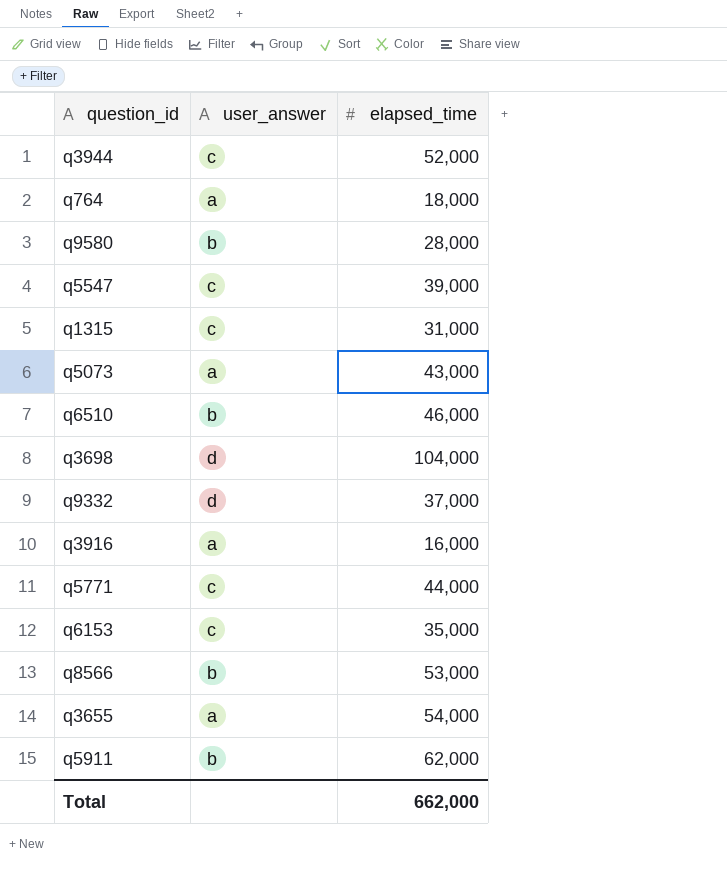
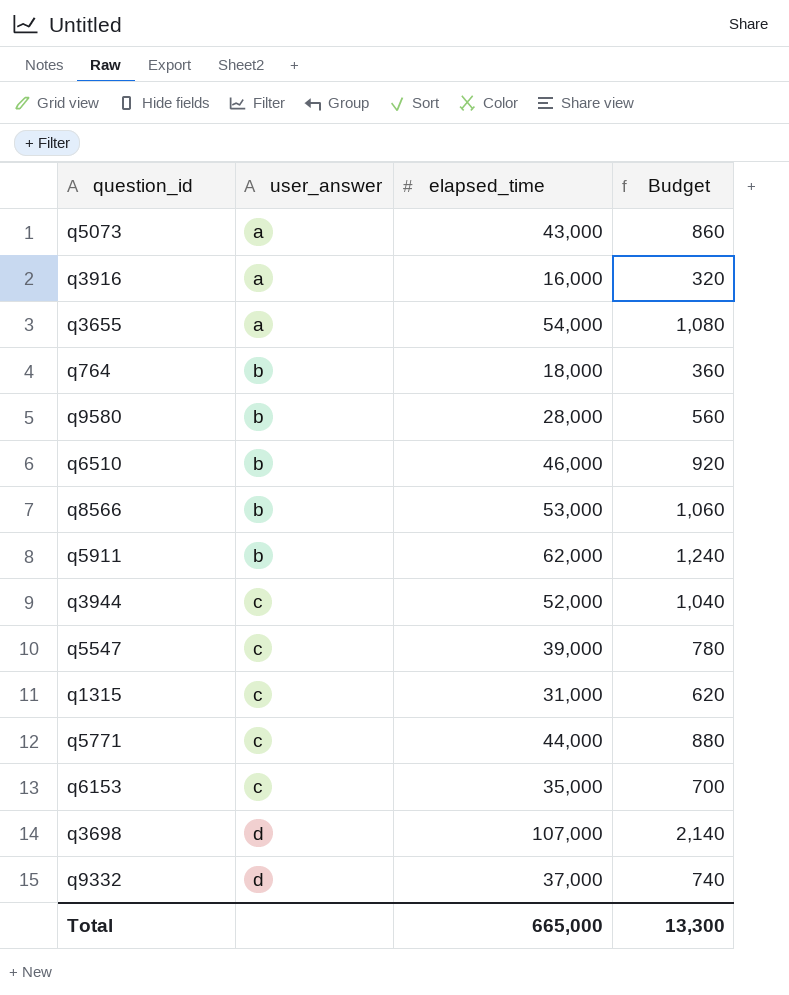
row order: none -> user_answer ascending
column Budget | formula: none -> [elapsed_time] * 0.02
q764 | user_answer: a -> b
q3698 | elapsed_time: 104,000 -> 107,000
Total | elapsed_time: 662,000 -> 665,000

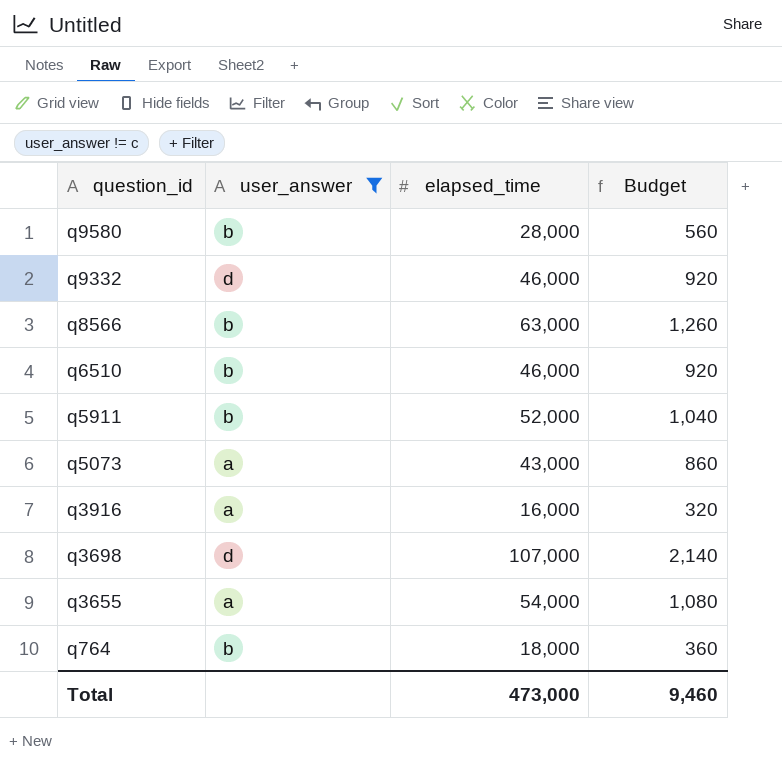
filter: none -> user_answer != c
row order: user_answer ascending -> question_id descending
q9332 | elapsed_time: 37,000 -> 46,000
q9332 | Budget: 740 -> 920
q8566 | elapsed_time: 53,000 -> 63,000
q8566 | Budget: 1,060 -> 1,260
q5911 | elapsed_time: 62,000 -> 52,000
q5911 | Budget: 1,240 -> 1,040
Total | elapsed_time: 665,000 -> 473,000
Total | Budget: 13,300 -> 9,460

